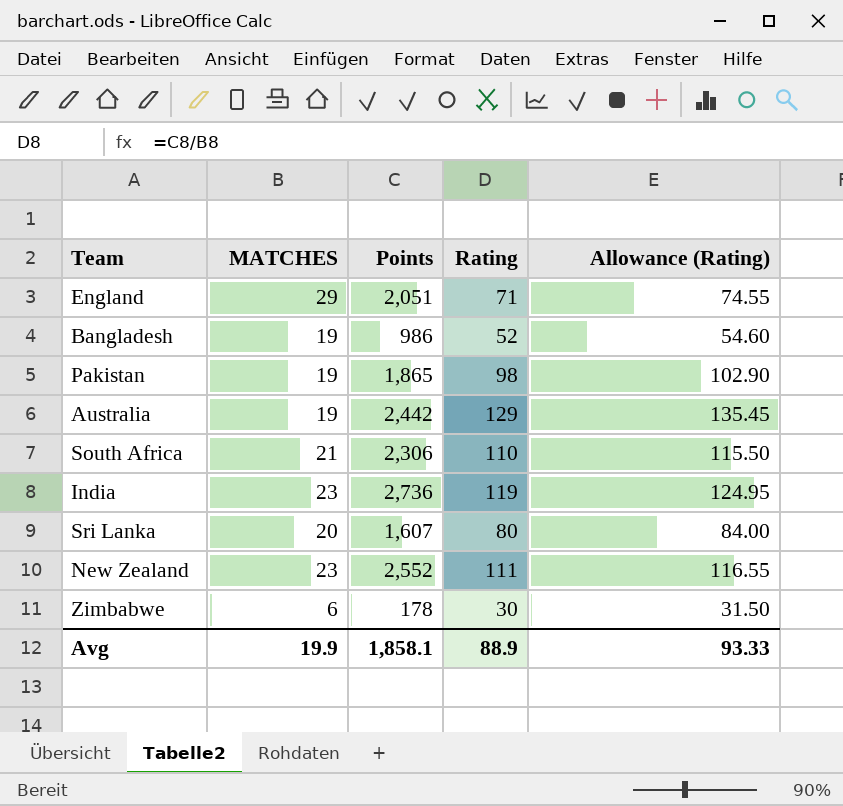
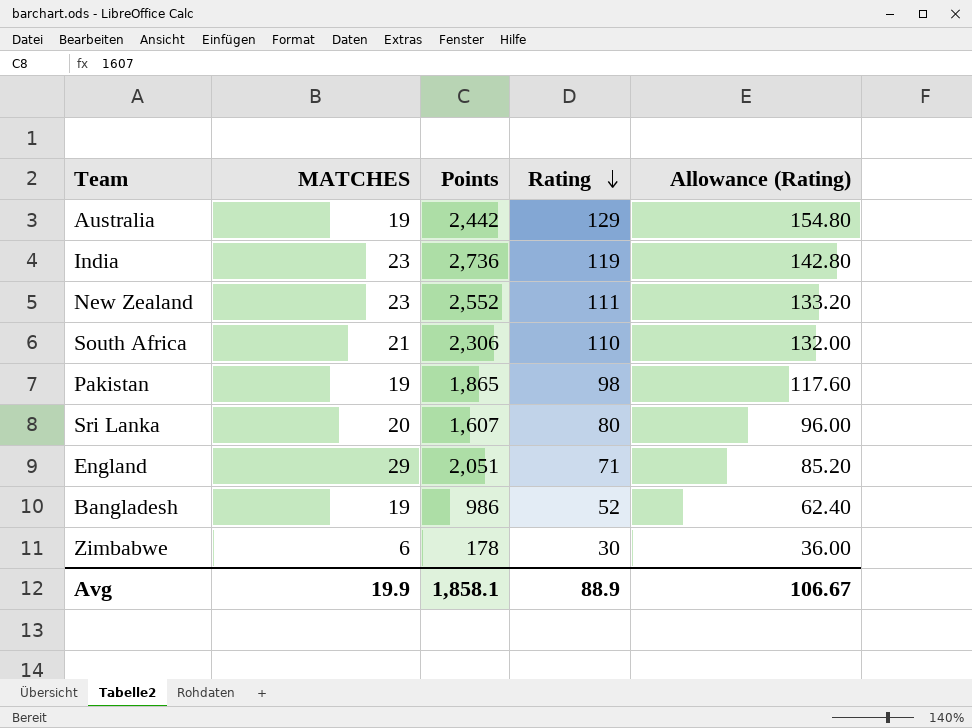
row order: none -> Rating descending
column Allowance (Rating) | formula: [Rating] * 1.05 -> [Rating] * 1.2
Avg | Allowance (Rating): 93.33 -> 106.67

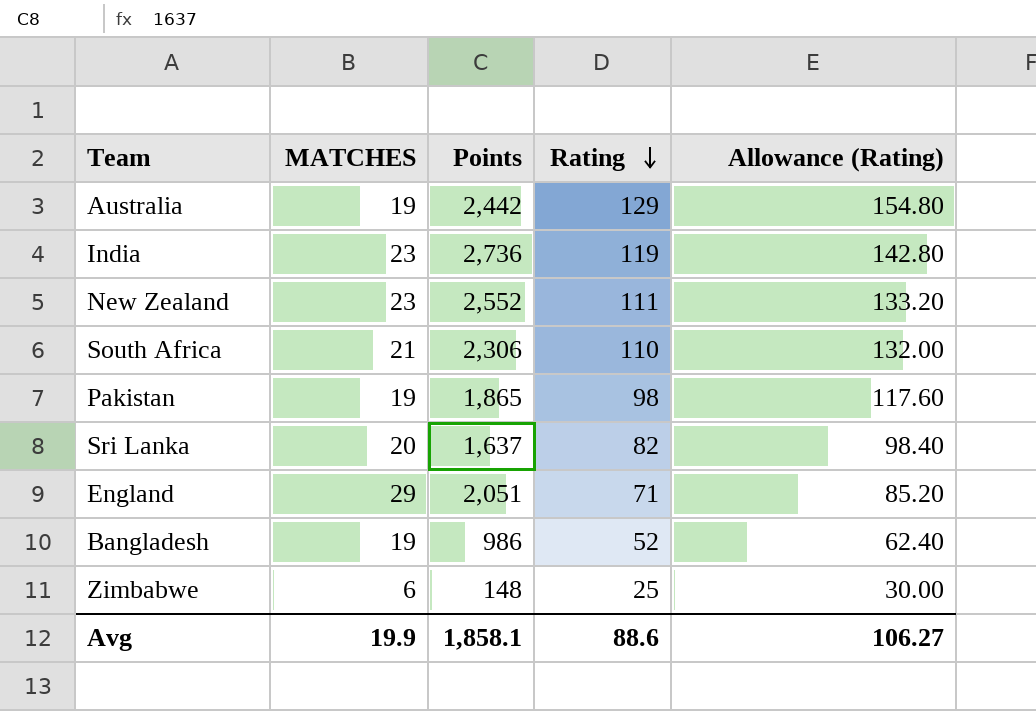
Sri Lanka | Points: 1,607 -> 1,637
Sri Lanka | Rating: 80 -> 82
Sri Lanka | Allowance (Rating): 96.00 -> 98.40
Zimbabwe | Points: 178 -> 148
Zimbabwe | Rating: 30 -> 25
Zimbabwe | Allowance (Rating): 36.00 -> 30.00
Avg | Rating: 88.9 -> 88.6
Avg | Allowance (Rating): 106.67 -> 106.27

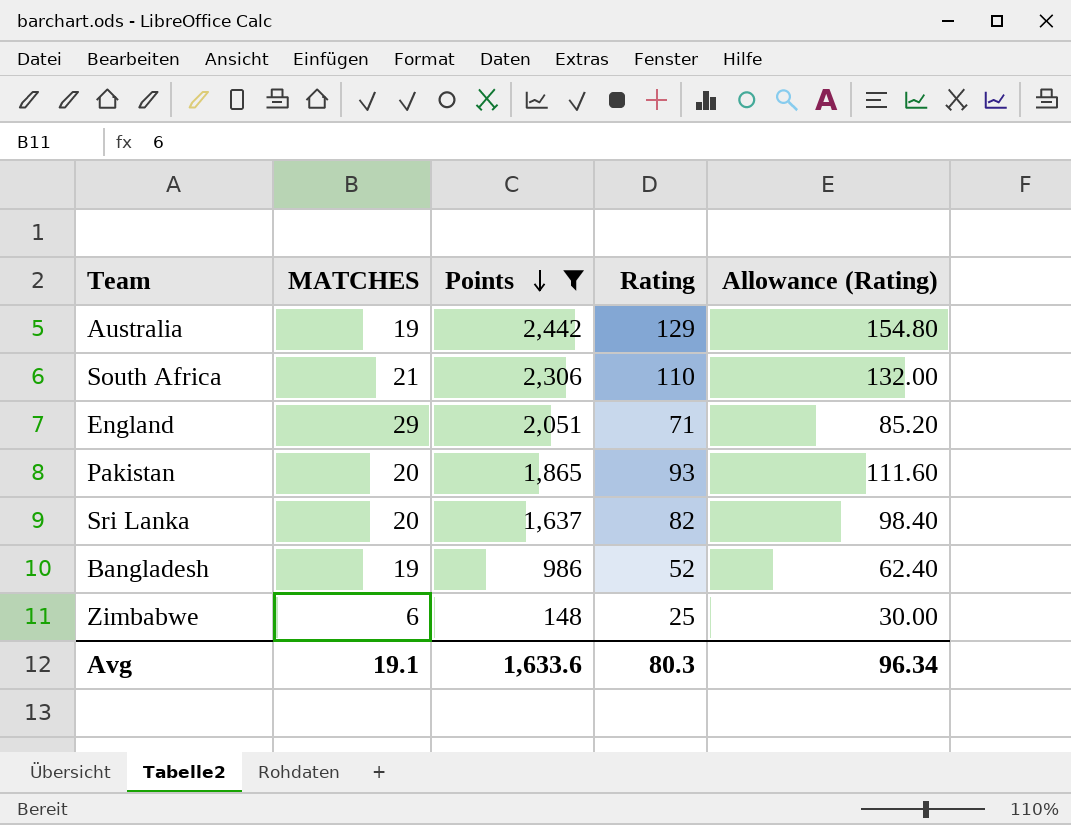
filter: none -> Points <= 2,442
row order: Rating descending -> Points descending
Pakistan | MATCHES: 19 -> 20
Pakistan | Rating: 98 -> 93
Pakistan | Allowance (Rating): 117.60 -> 111.60
Avg | MATCHES: 19.9 -> 19.1
Avg | Points: 1,858.1 -> 1,633.6
Avg | Rating: 88.6 -> 80.3
Avg | Allowance (Rating): 106.27 -> 96.34

